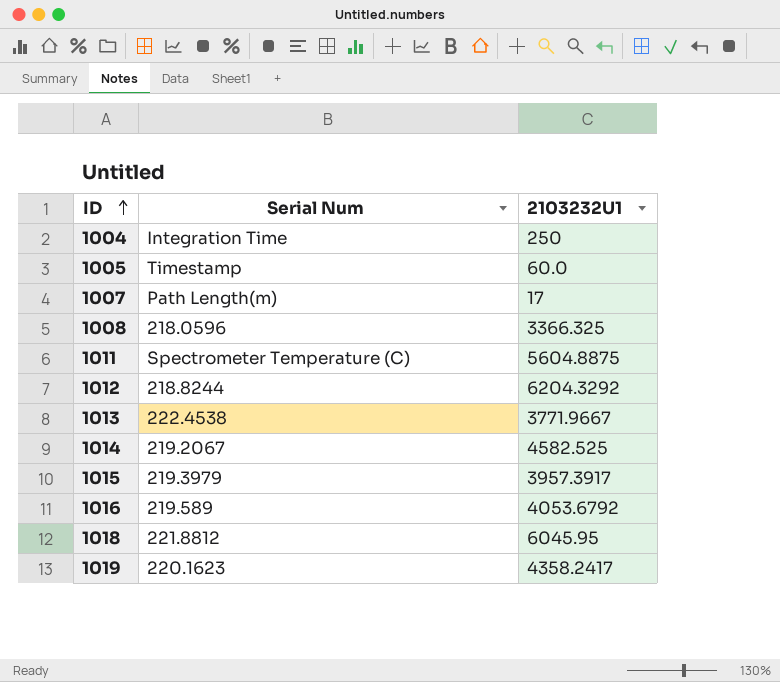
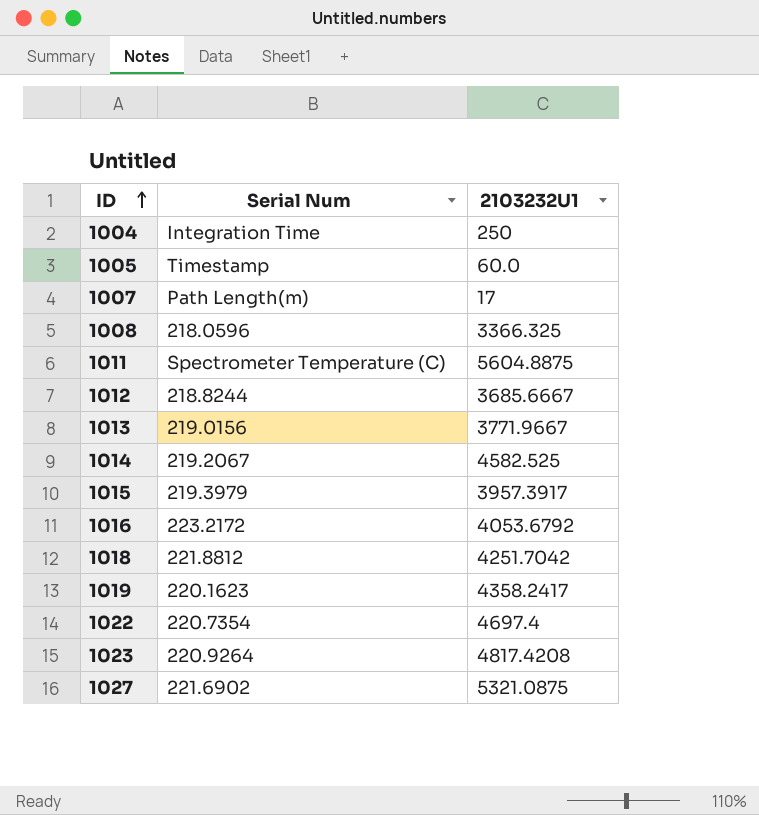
1012 | 2103232U1: 6204.3292 -> 3685.6667
1013 | Serial Num: 222.4538 -> 219.0156
1016 | Serial Num: 219.589 -> 223.2172
1018 | 2103232U1: 6045.95 -> 4251.7042
row 1022: none -> 220.7354 | 4697.4
row 1023: none -> 220.9264 | 4817.4208
row 1027: none -> 221.6902 | 5321.0875

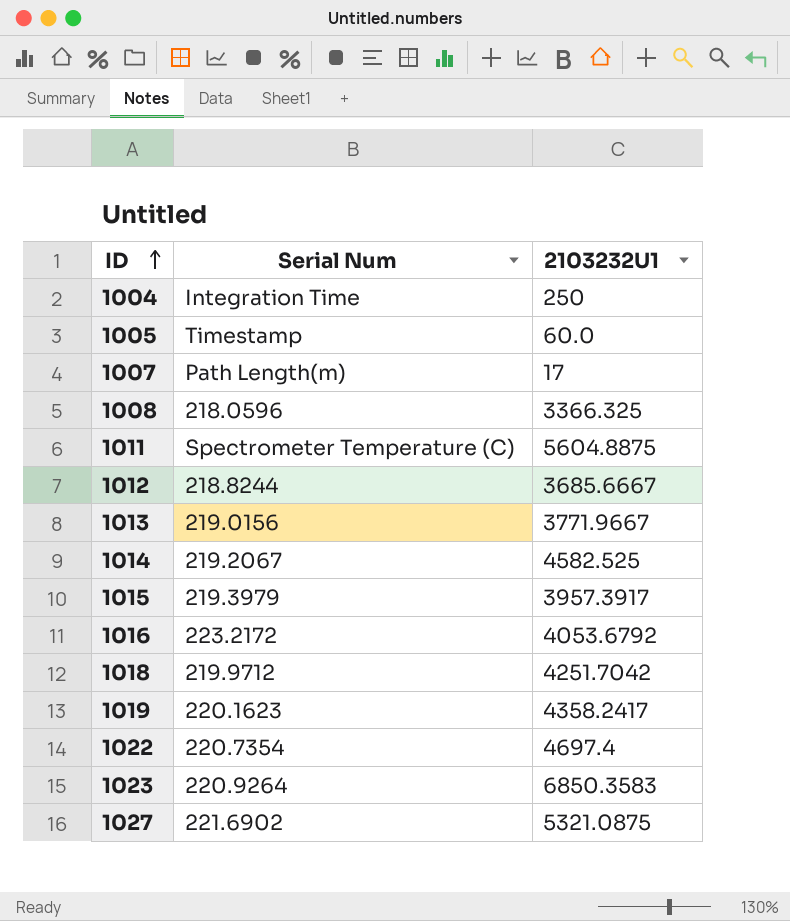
1018 | Serial Num: 221.8812 -> 219.9712
1023 | 2103232U1: 4817.4208 -> 6850.3583

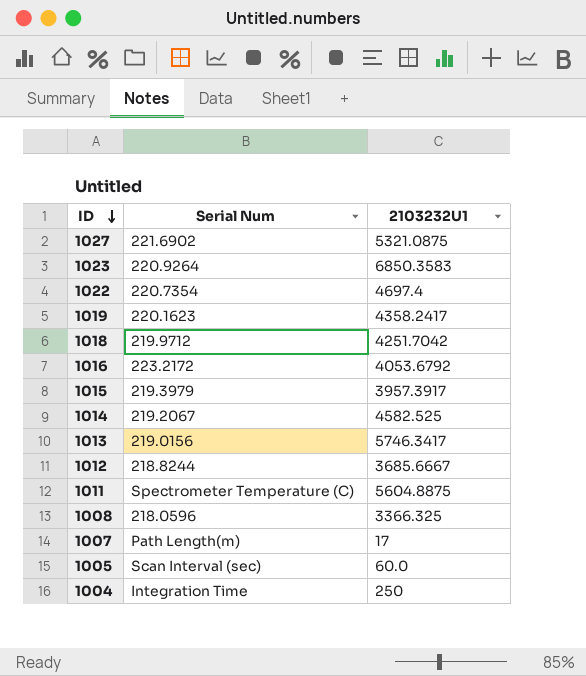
row order: ID ascending -> ID descending
1013 | 2103232U1: 3771.9667 -> 5746.3417
1005 | Serial Num: Timestamp -> Scan Interval (sec)

